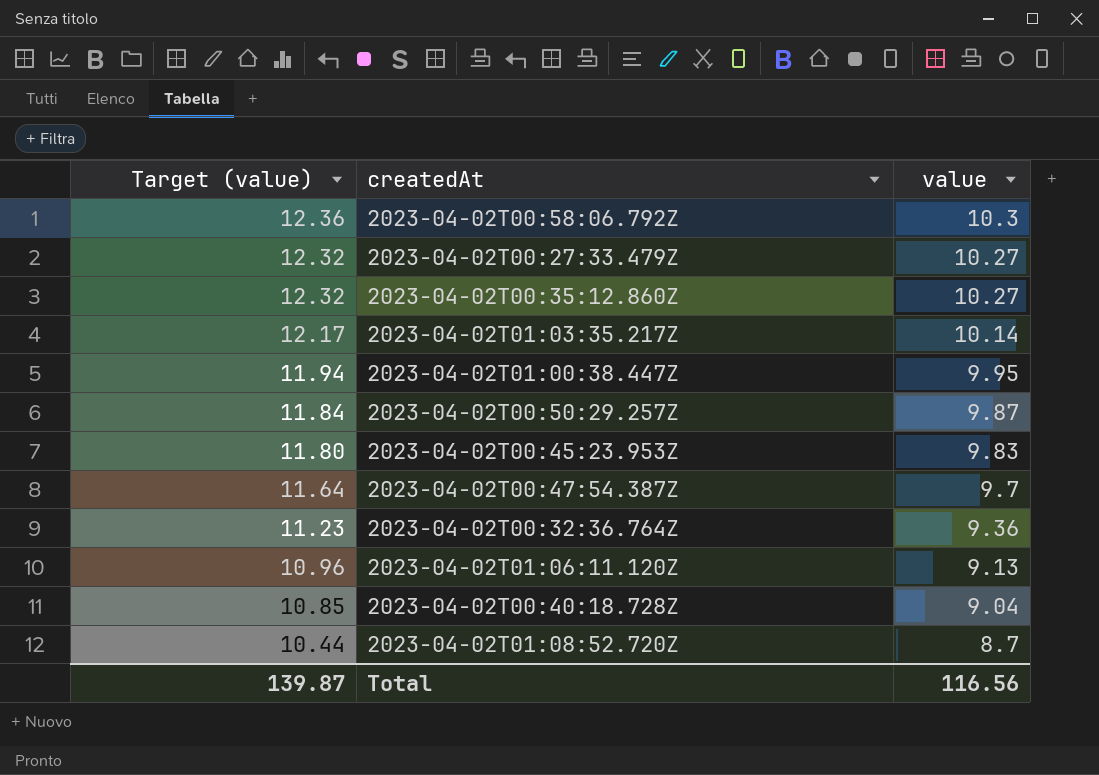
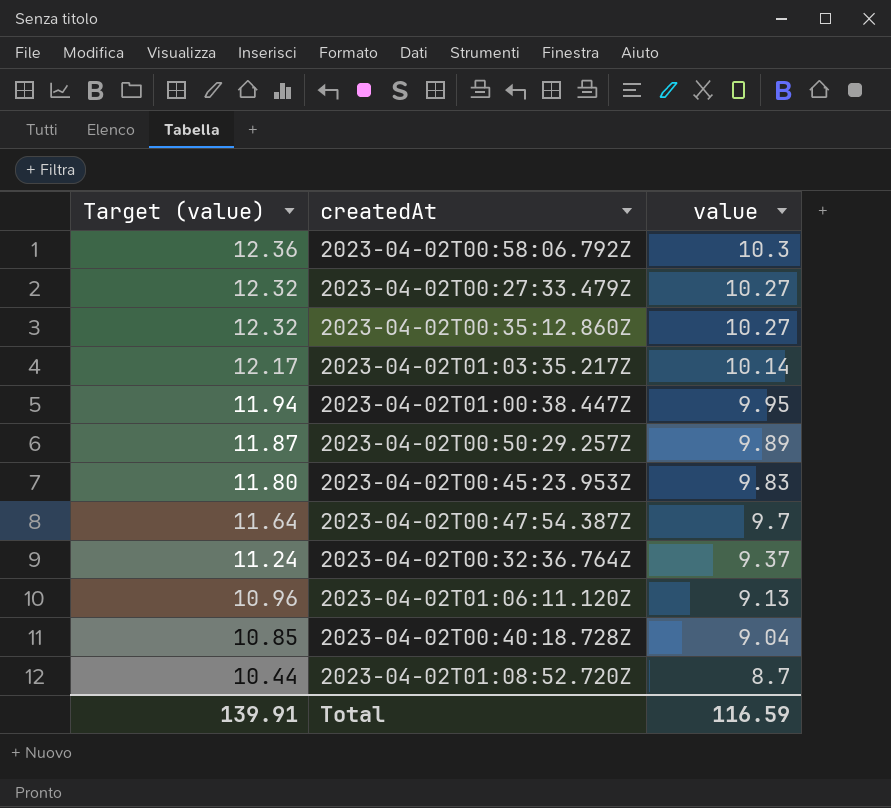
2023-04-02T00:50:29.257Z | Target (value): 11.84 -> 11.87
2023-04-02T00:50:29.257Z | value: 9.87 -> 9.89
2023-04-02T00:32:36.764Z | Target (value): 11.23 -> 11.24
2023-04-02T00:32:36.764Z | value: 9.36 -> 9.37
Total | Target (value): 139.87 -> 139.91
Total | value: 116.56 -> 116.59

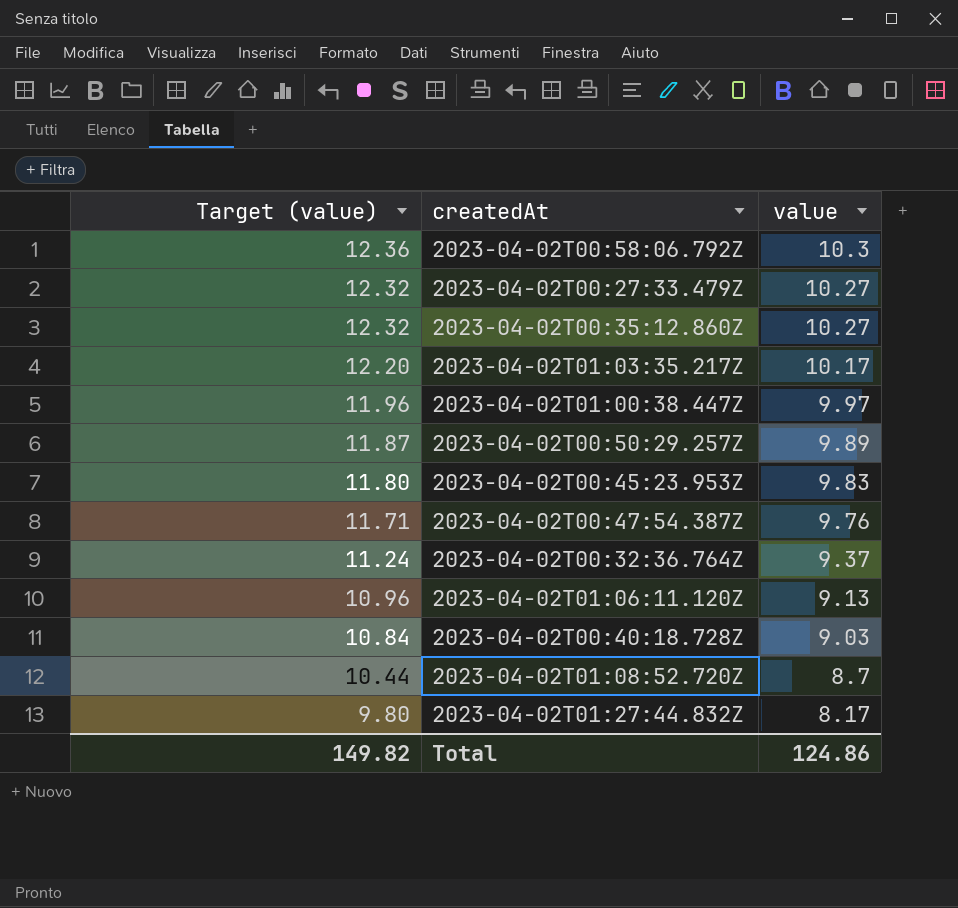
2023-04-02T01:03:35.217Z | Target (value): 12.17 -> 12.20
2023-04-02T01:03:35.217Z | value: 10.14 -> 10.17
2023-04-02T01:00:38.447Z | Target (value): 11.94 -> 11.96
2023-04-02T01:00:38.447Z | value: 9.95 -> 9.97
2023-04-02T00:47:54.387Z | Target (value): 11.64 -> 11.71
2023-04-02T00:47:54.387Z | value: 9.7 -> 9.76
2023-04-02T00:40:18.728Z | Target (value): 10.85 -> 10.84
2023-04-02T00:40:18.728Z | value: 9.04 -> 9.03
row 2023-04-02T01:27:44.832Z: none -> 9.80 | 8.17
Total | Target (value): 139.91 -> 149.82
Total | value: 116.59 -> 124.86

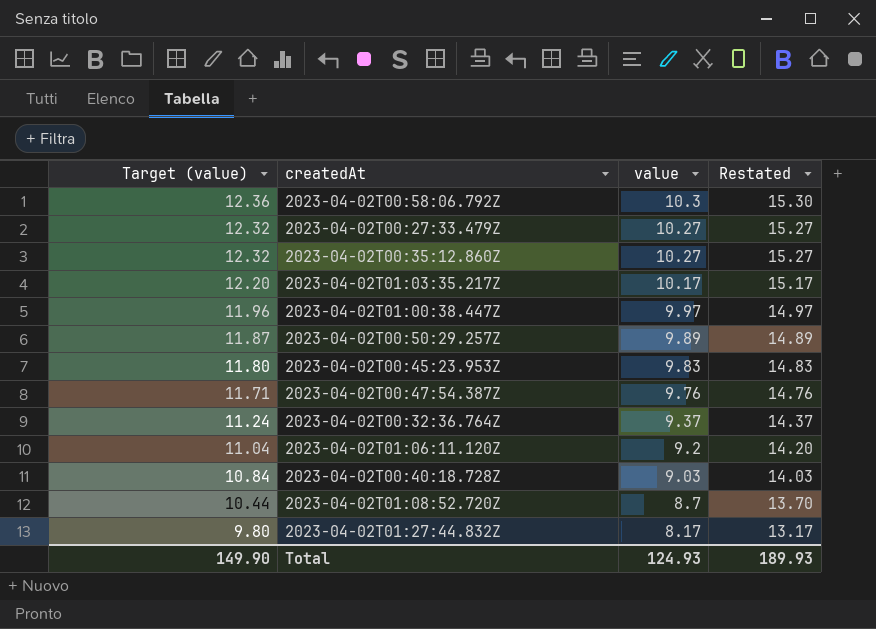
column Restated | formula: none -> [value] + 5
2023-04-02T01:06:11.120Z | Target (value): 10.96 -> 11.04
2023-04-02T01:06:11.120Z | value: 9.13 -> 9.2
Total | Target (value): 149.82 -> 149.90
Total | value: 124.86 -> 124.93

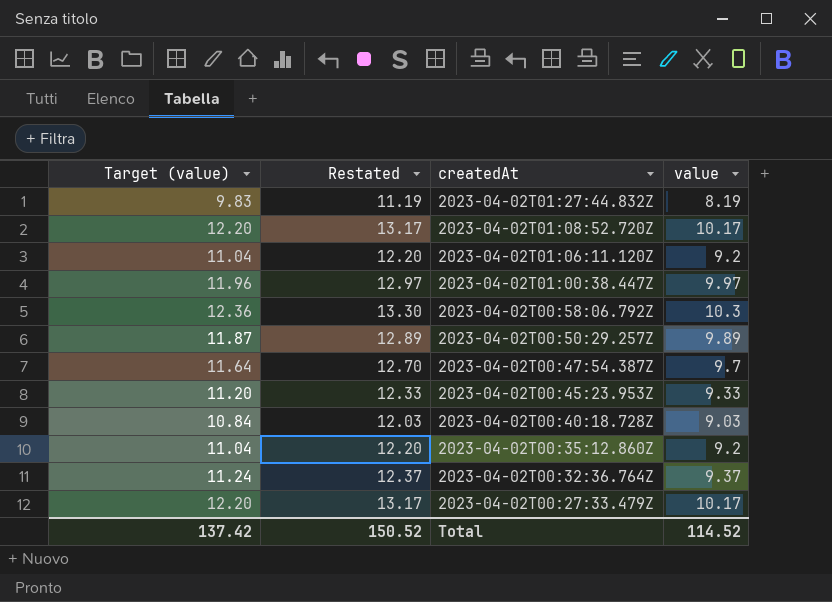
row order: Target (value) descending -> createdAt descending
column Restated | formula: [value] + 5 -> [value] + 3
column Restated | position: 4 -> 2
row 2023-04-02T01:03:35.217Z: 12.20 | 10.17 | 15.17 -> none
2023-04-02T01:27:44.832Z | Target (value): 9.80 -> 9.83
2023-04-02T01:27:44.832Z | value: 8.17 -> 8.19
2023-04-02T01:08:52.720Z | Target (value): 10.44 -> 12.20
2023-04-02T01:08:52.720Z | value: 8.7 -> 10.17
2023-04-02T00:47:54.387Z | Target (value): 11.71 -> 11.64
2023-04-02T00:47:54.387Z | value: 9.76 -> 9.7
2023-04-02T00:45:23.953Z | Target (value): 11.80 -> 11.20
2023-04-02T00:45:23.953Z | value: 9.83 -> 9.33
2023-04-02T00:35:12.860Z | Target (value): 12.32 -> 11.04
2023-04-02T00:35:12.860Z | value: 10.27 -> 9.2
2023-04-02T00:27:33.479Z | Target (value): 12.32 -> 12.20
2023-04-02T00:27:33.479Z | value: 10.27 -> 10.17
Total | Target (value): 149.90 -> 137.42
Total | Restated: 189.93 -> 150.52
Total | value: 124.93 -> 114.52

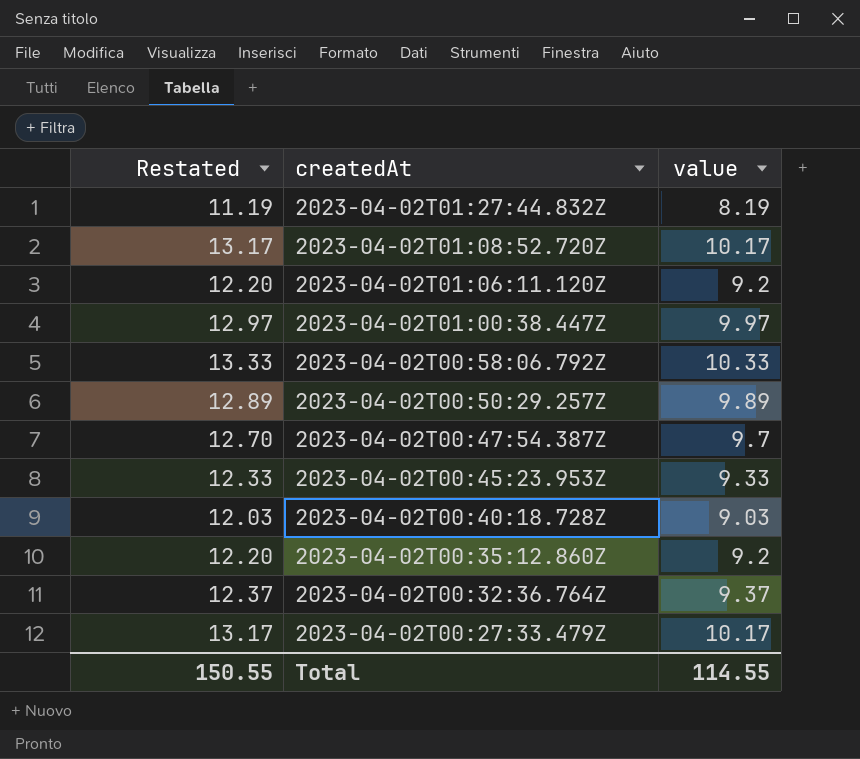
column Target (value) | formula: [value] * 1.2 -> none
2023-04-02T00:58:06.792Z | Restated: 13.30 -> 13.33
2023-04-02T00:58:06.792Z | value: 10.3 -> 10.33
Total | Restated: 150.52 -> 150.55
Total | value: 114.52 -> 114.55

